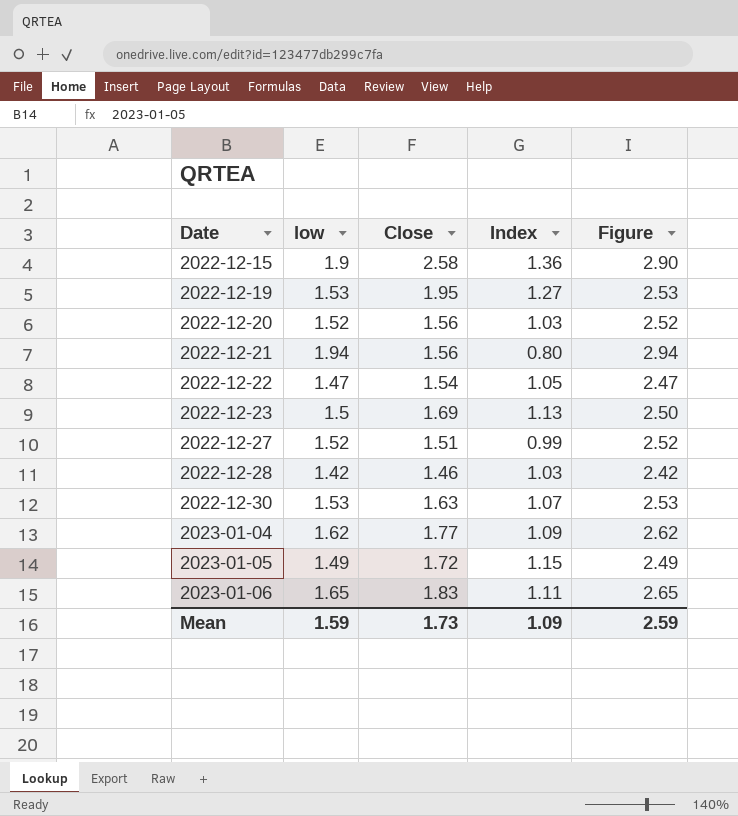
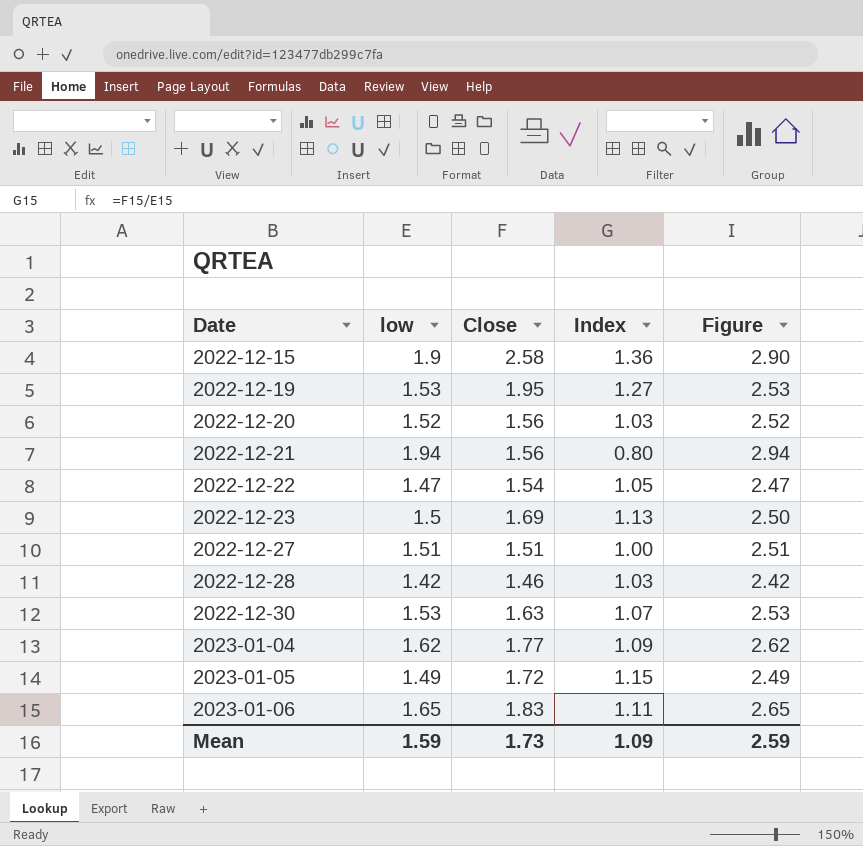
2022-12-27 | low: 1.52 -> 1.51
2022-12-27 | Index: 0.99 -> 1.00
2022-12-27 | Figure: 2.52 -> 2.51

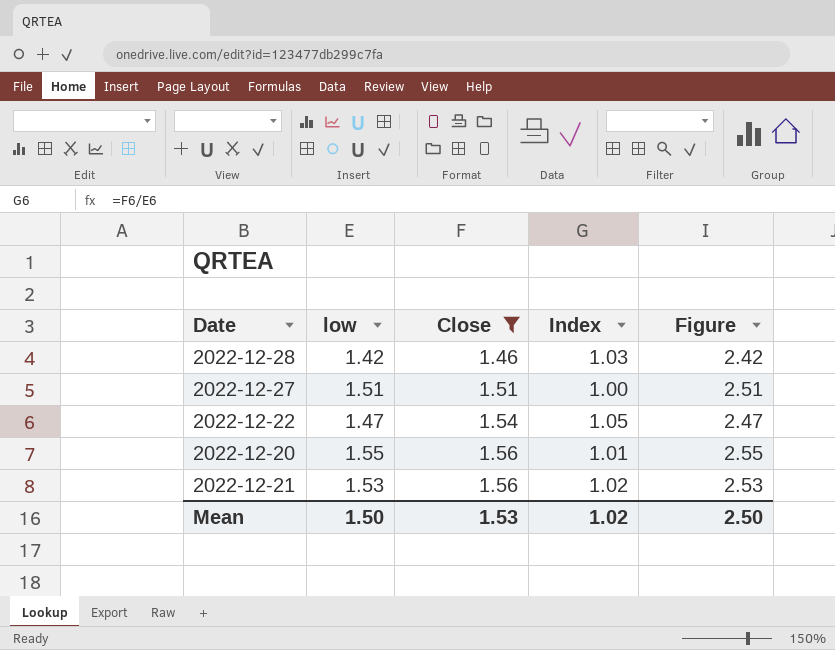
filter: none -> Close <= 1.56
row order: Date ascending -> Close ascending
2022-12-20 | low: 1.52 -> 1.55
2022-12-20 | Index: 1.03 -> 1.01
2022-12-20 | Figure: 2.52 -> 2.55
2022-12-21 | low: 1.94 -> 1.53
2022-12-21 | Index: 0.80 -> 1.02
2022-12-21 | Figure: 2.94 -> 2.53
Mean | low: 1.59 -> 1.50
Mean | Close: 1.73 -> 1.53
Mean | Index: 1.09 -> 1.02
Mean | Figure: 2.59 -> 2.50

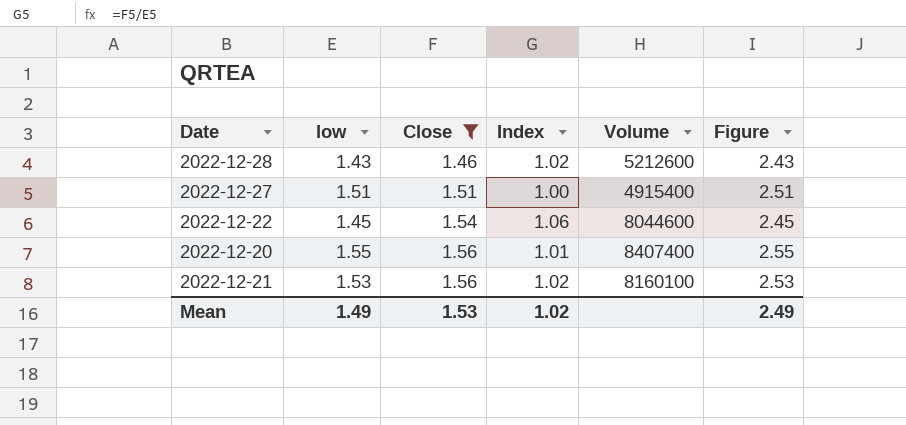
column Volume | position: none -> 5
2022-12-28 | low: 1.42 -> 1.43
2022-12-28 | Index: 1.03 -> 1.02
2022-12-28 | Figure: 2.42 -> 2.43
2022-12-22 | low: 1.47 -> 1.45
2022-12-22 | Index: 1.05 -> 1.06
2022-12-22 | Figure: 2.47 -> 2.45
Mean | low: 1.50 -> 1.49
Mean | Figure: 2.50 -> 2.49

